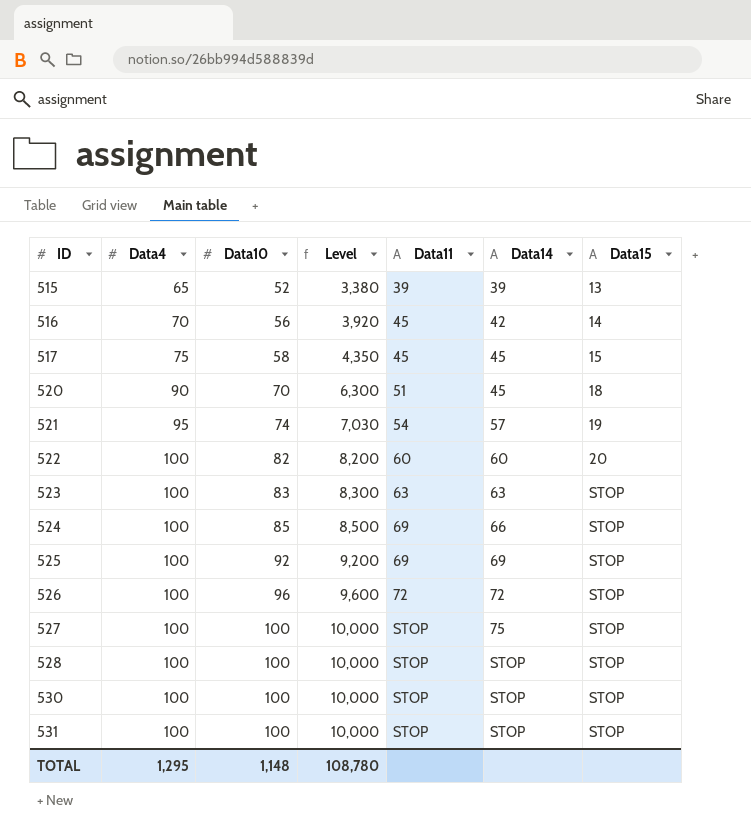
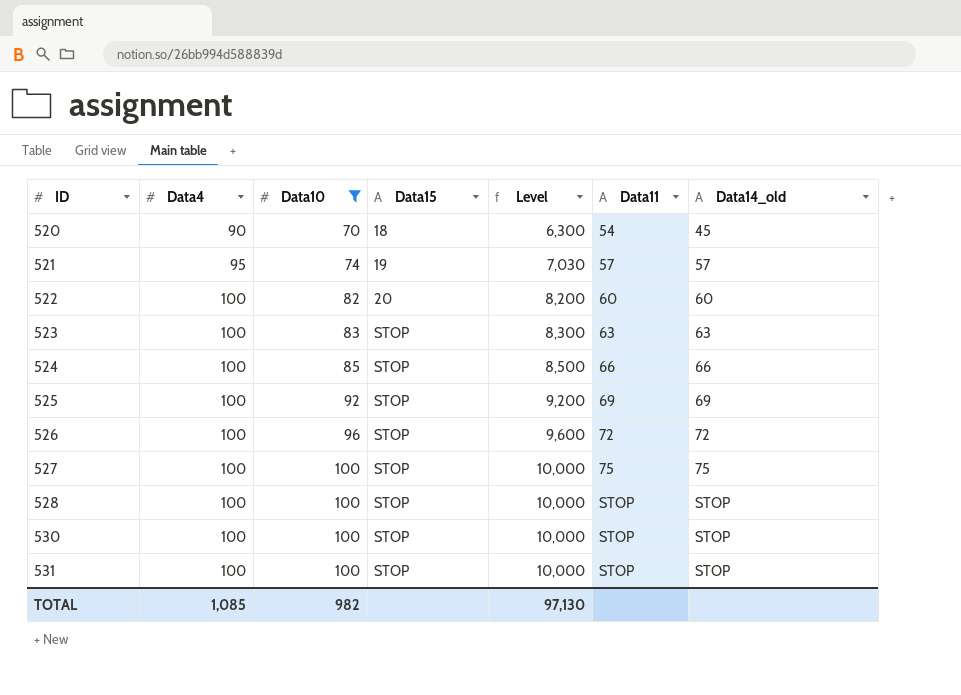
filter: none -> Data10 >= 70
column Data15 | position: 7 -> 4
column name: Data14 -> Data14_old
520 | Data11: 51 -> 54
521 | Data11: 54 -> 57
524 | Data11: 69 -> 66
527 | Data11: STOP -> 75
TOTAL | Data4: 1,295 -> 1,085
TOTAL | Data10: 1,148 -> 982
TOTAL | Level: 108,780 -> 97,130

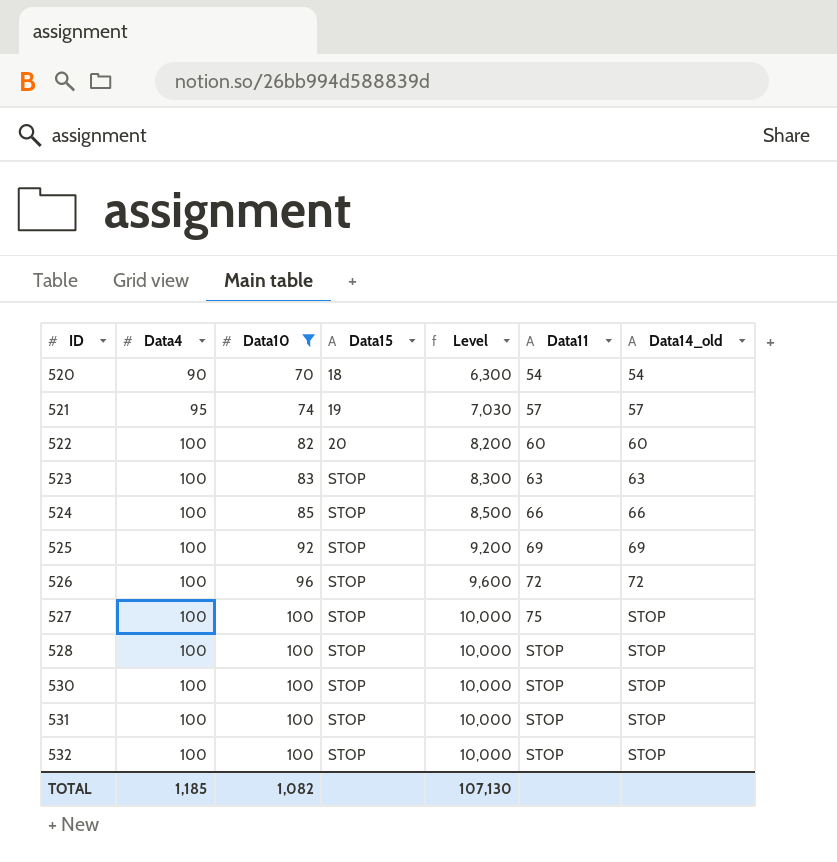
520 | Data14_old: 45 -> 54
527 | Data14_old: 75 -> STOP
row 532: none -> 100 | 100 | STOP | 10,000 | STOP | STOP
TOTAL | Data4: 1,085 -> 1,185
TOTAL | Data10: 982 -> 1,082
TOTAL | Level: 97,130 -> 107,130

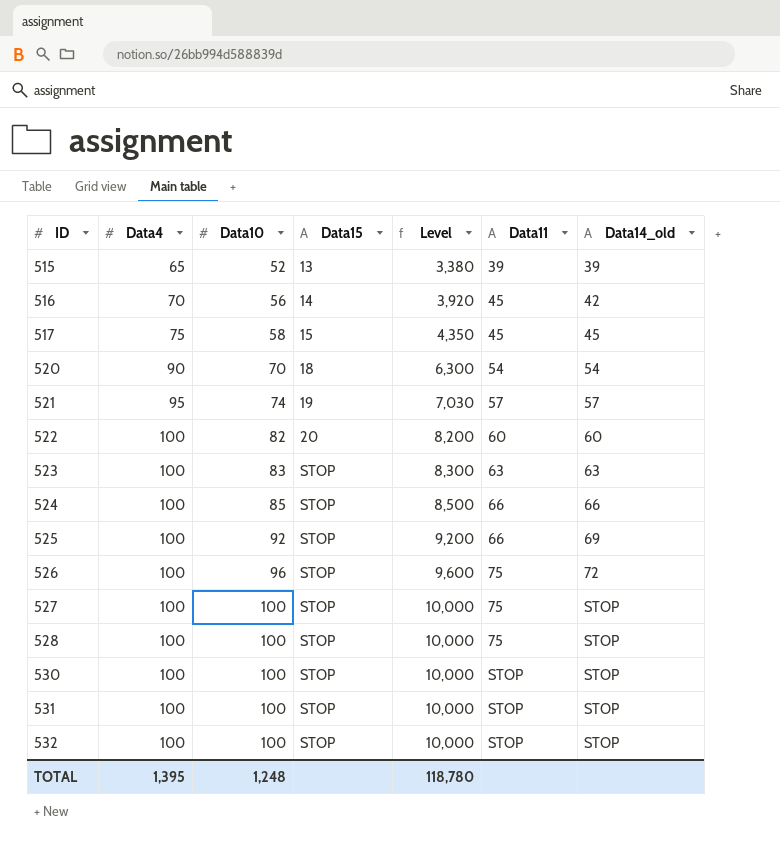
filter: Data10 >= 70 -> none
525 | Data11: 69 -> 66
526 | Data11: 72 -> 75
528 | Data11: STOP -> 75
TOTAL | Data4: 1,185 -> 1,395
TOTAL | Data10: 1,082 -> 1,248
TOTAL | Level: 107,130 -> 118,780

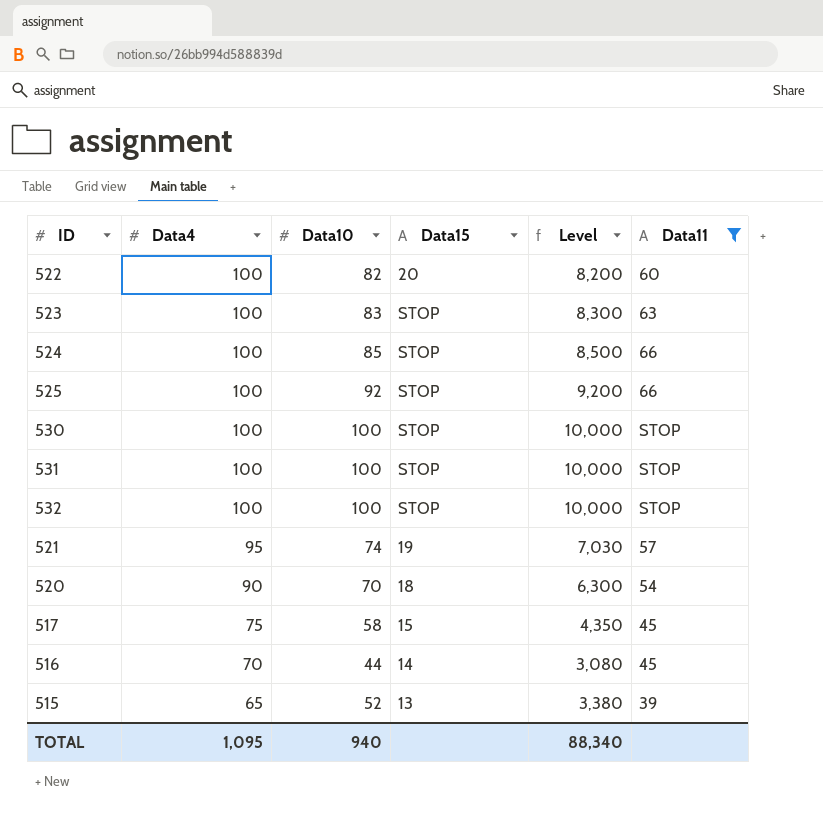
filter: none -> Data11 != 75
row order: ID ascending -> Data4 descending
column Data14_old | position: 7 -> none
516 | Data10: 56 -> 44
516 | Level: 3,920 -> 3,080
TOTAL | Data4: 1,395 -> 1,095
TOTAL | Data10: 1,248 -> 940
TOTAL | Level: 118,780 -> 88,340

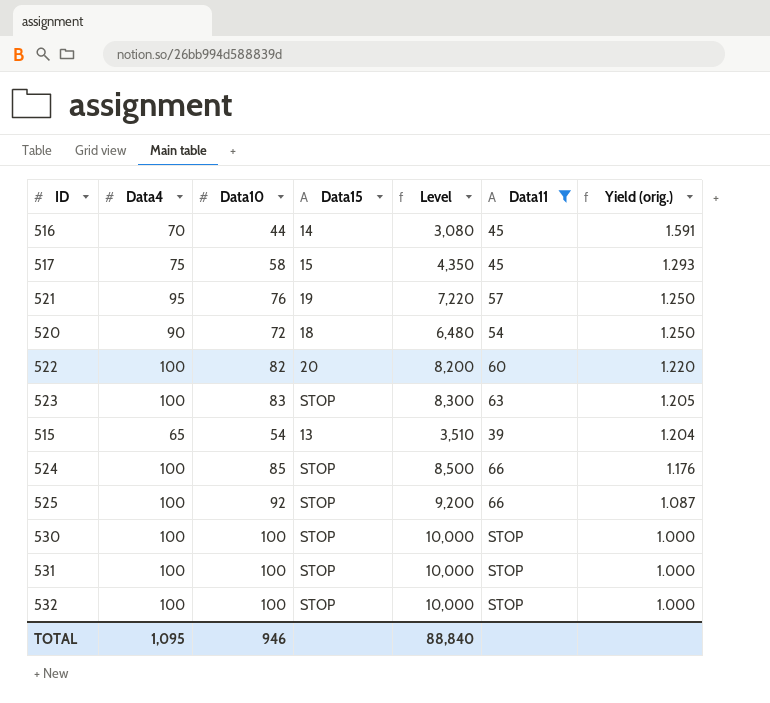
row order: Data4 descending -> Yield (orig.) descending
column Yield (orig.) | formula: none -> [Data4] / [Data10]
521 | Data10: 74 -> 76
521 | Level: 7,030 -> 7,220
520 | Data10: 70 -> 72
520 | Level: 6,300 -> 6,480
515 | Data10: 52 -> 54
515 | Level: 3,380 -> 3,510
TOTAL | Data10: 940 -> 946
TOTAL | Level: 88,340 -> 88,840

